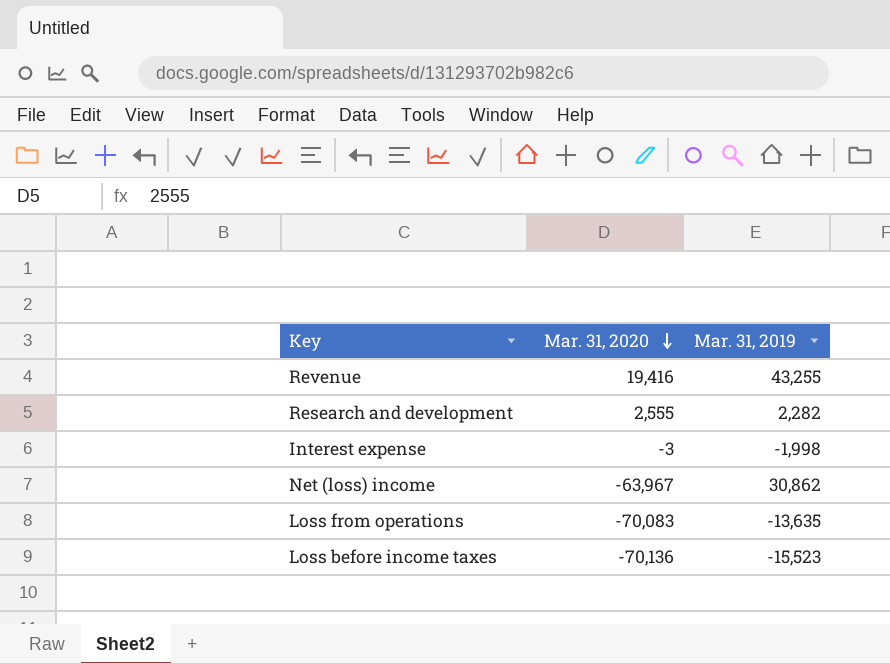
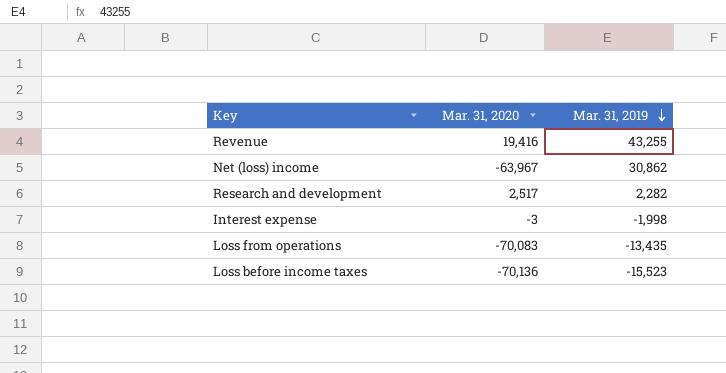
row order: Mar. 31, 2020 descending -> Mar. 31, 2019 descending
Research and development | Mar. 31, 2020: 2,555 -> 2,517
Loss from operations | Mar. 31, 2019: -13,635 -> -13,435

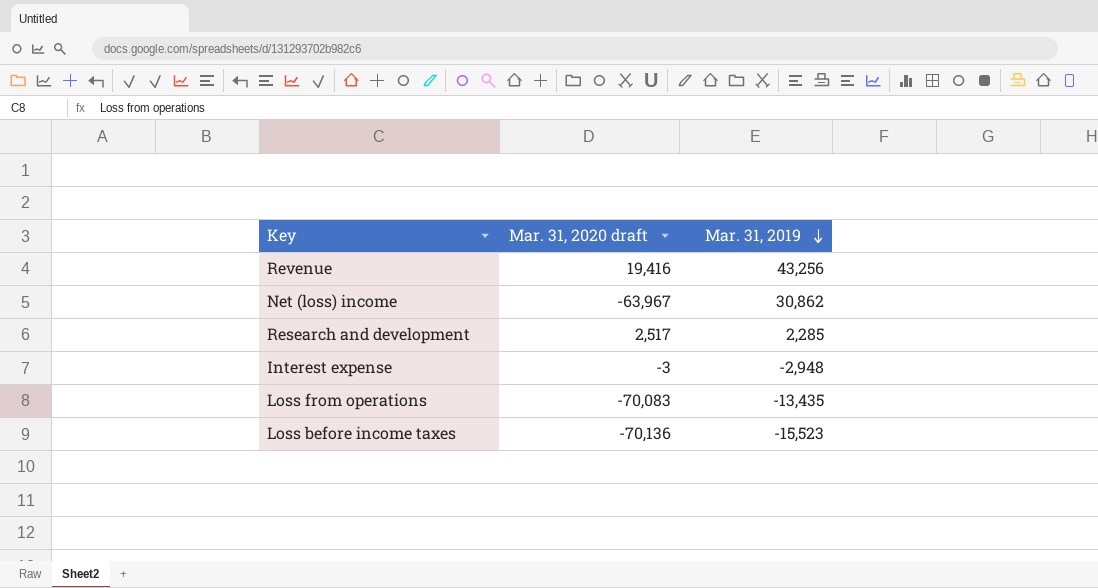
column name: Mar. 31, 2020 -> Mar. 31, 2020 draft
Revenue | Mar. 31, 2019: 43,255 -> 43,256
Research and development | Mar. 31, 2019: 2,282 -> 2,285
Interest expense | Mar. 31, 2019: -1,998 -> -2,948

